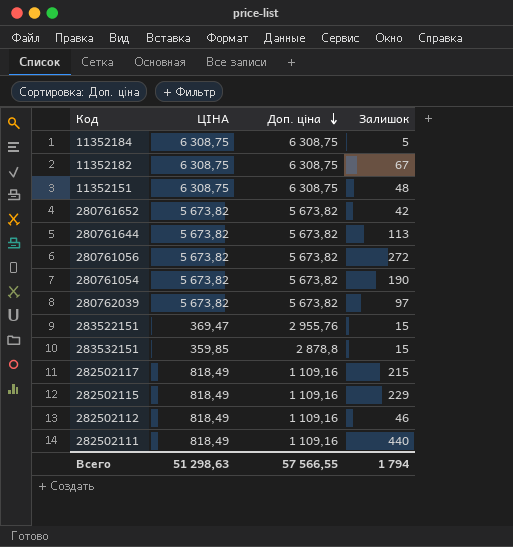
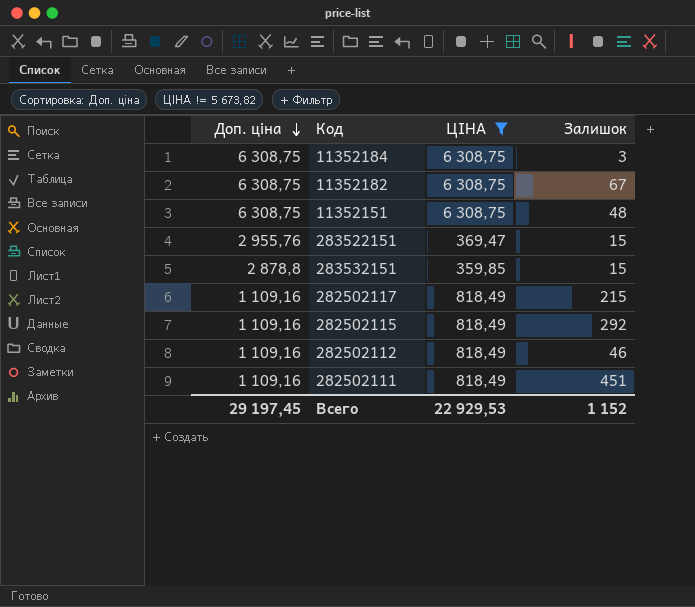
filter: none -> ЦІНА != 5 673,82
column Доп. ціна | position: 3 -> 1
11352184 | Залишок: 5 -> 3
282502115 | Залишок: 229 -> 292
282502111 | Залишок: 440 -> 451
Всего | Доп. ціна: 57 566,55 -> 29 197,45
Всего | ЦІНА: 51 298,63 -> 22 929,53
Всего | Залишок: 1 794 -> 1 152

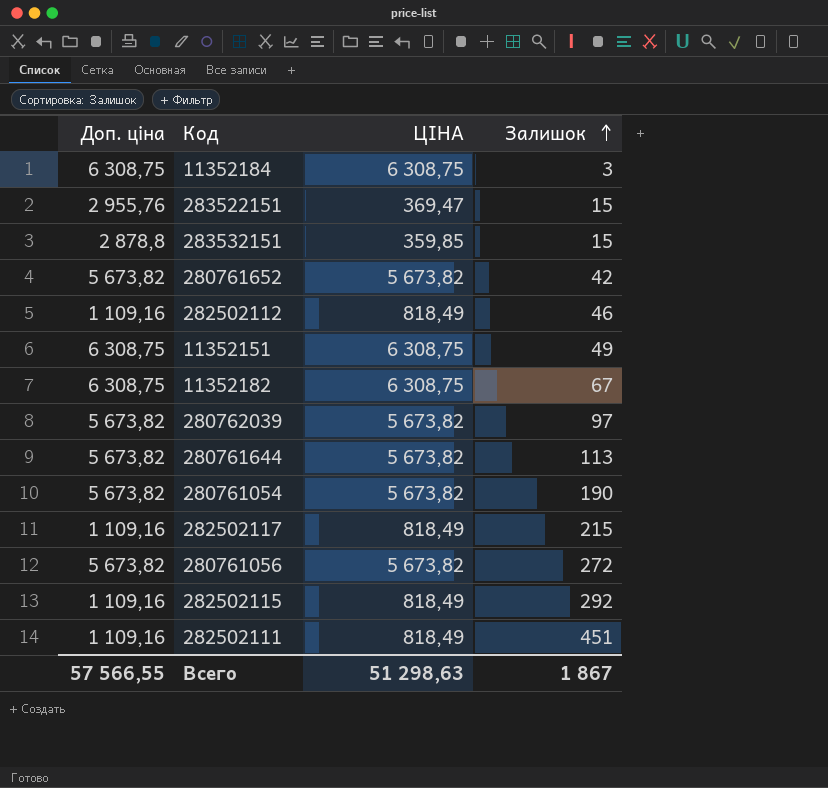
filter: ЦІНА != 5 673,82 -> none
row order: Доп. ціна descending -> Залишок ascending
11352151 | Залишок: 48 -> 49
Всего | Доп. ціна: 29 197,45 -> 57 566,55
Всего | ЦІНА: 22 929,53 -> 51 298,63
Всего | Залишок: 1 152 -> 1 867

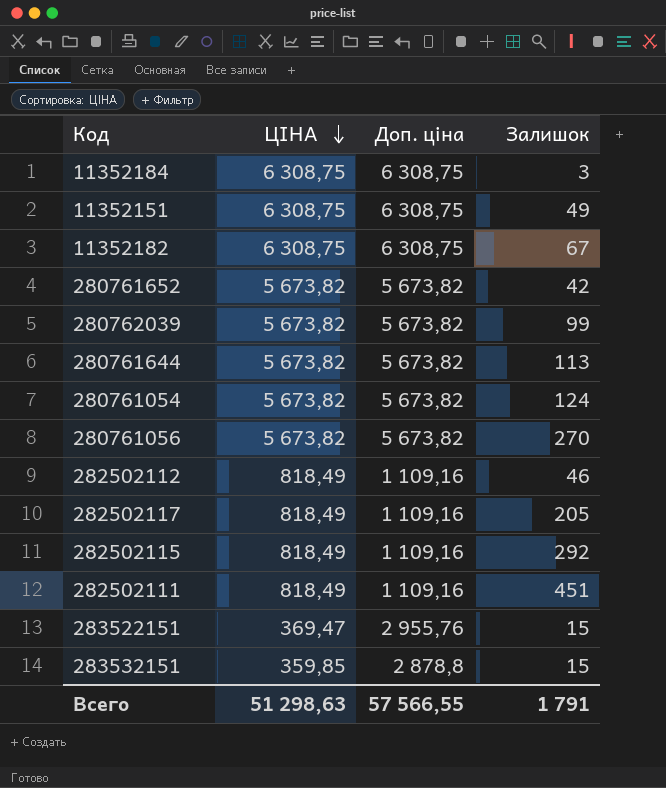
row order: Залишок ascending -> ЦІНА descending
column Доп. ціна | position: 1 -> 3
280762039 | Залишок: 97 -> 99
280761054 | Залишок: 190 -> 124
280761056 | Залишок: 272 -> 270
282502117 | Залишок: 215 -> 205
Всего | Залишок: 1 867 -> 1 791

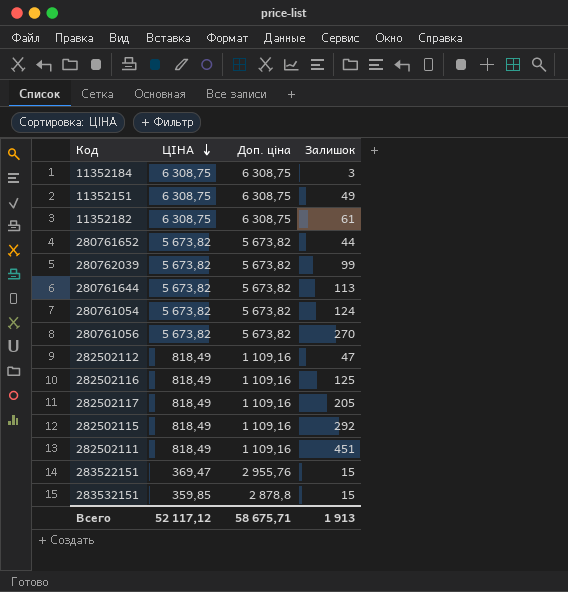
11352182 | Залишок: 67 -> 61
280761652 | Залишок: 42 -> 44
282502112 | Залишок: 46 -> 47
row 282502116: none -> 818,49 | 1 109,16 | 125
Всего | ЦІНА: 51 298,63 -> 52 117,12
Всего | Доп. ціна: 57 566,55 -> 58 675,71
Всего | Залишок: 1 791 -> 1 913

